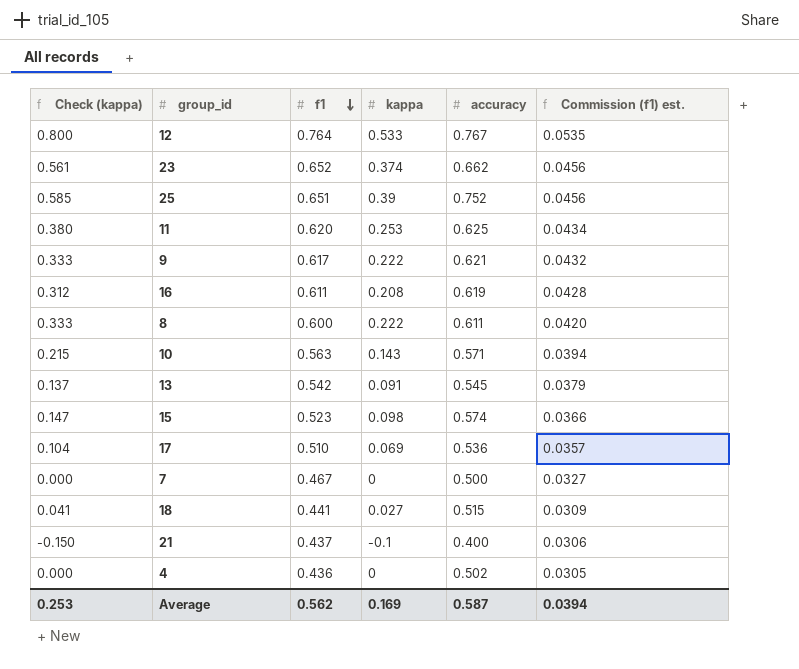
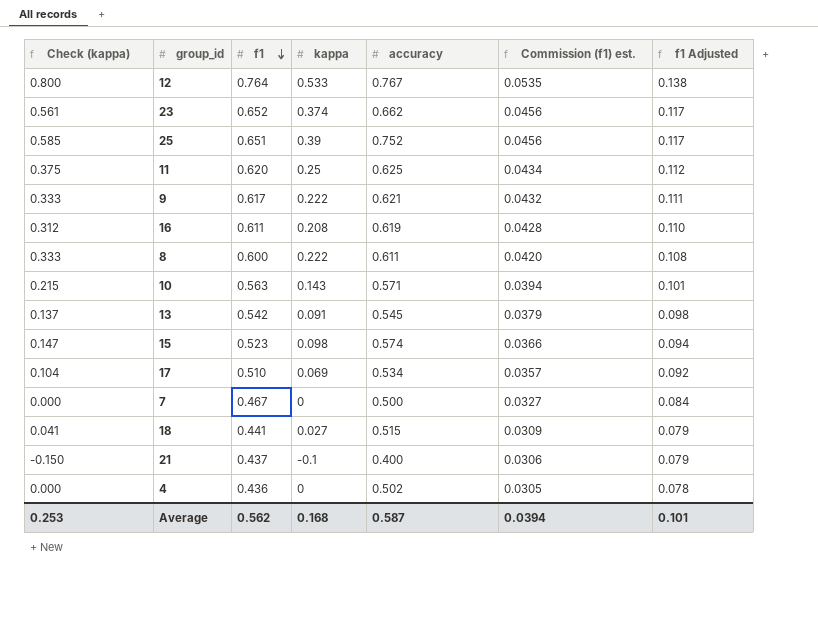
column f1 Adjusted | formula: none -> [f1] * 0.18
11 | Check (kappa): 0.380 -> 0.375
11 | kappa: 0.253 -> 0.25
17 | accuracy: 0.536 -> 0.534
Average | kappa: 0.169 -> 0.168

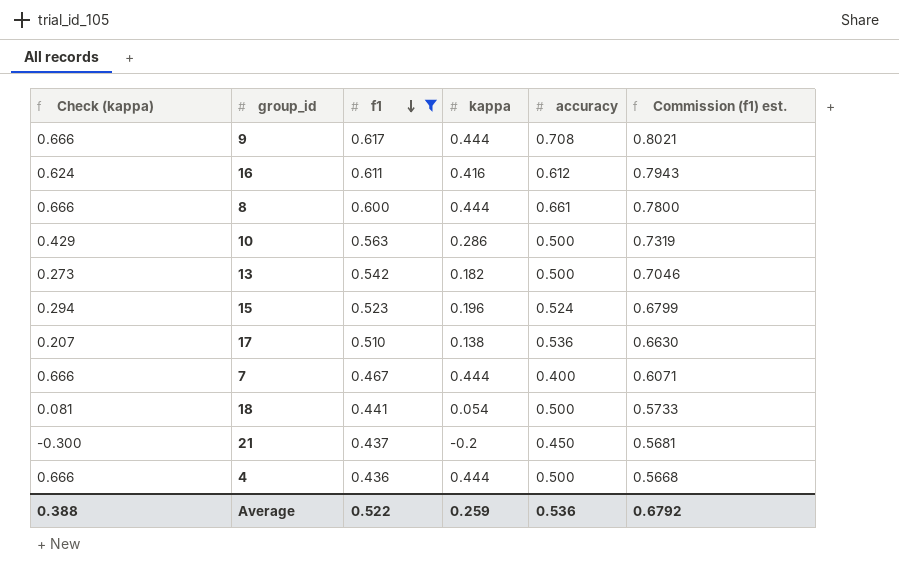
filter: none -> f1 <= 0.617
column f1 Adjusted | formula: [f1] * 0.18 -> none
column Commission (f1) est. | formula: [f1] * 0.07 -> [f1] * 1.3
9 | Check (kappa): 0.333 -> 0.666
9 | kappa: 0.222 -> 0.444
9 | accuracy: 0.621 -> 0.708
16 | Check (kappa): 0.312 -> 0.624
16 | kappa: 0.208 -> 0.416
16 | accuracy: 0.619 -> 0.612
8 | Check (kappa): 0.333 -> 0.666
8 | kappa: 0.222 -> 0.444
8 | accuracy: 0.611 -> 0.661
10 | Check (kappa): 0.215 -> 0.429
10 | kappa: 0.143 -> 0.286
10 | accuracy: 0.571 -> 0.500
13 | Check (kappa): 0.137 -> 0.273
13 | kappa: 0.091 -> 0.182
13 | accuracy: 0.545 -> 0.500
15 | Check (kappa): 0.147 -> 0.294
15 | kappa: 0.098 -> 0.196
15 | accuracy: 0.574 -> 0.524
17 | Check (kappa): 0.104 -> 0.207
17 | kappa: 0.069 -> 0.138
17 | accuracy: 0.534 -> 0.536
7 | Check (kappa): 0.000 -> 0.666
7 | kappa: 0 -> 0.444
7 | accuracy: 0.500 -> 0.400
18 | Check (kappa): 0.041 -> 0.081
18 | kappa: 0.027 -> 0.054
18 | accuracy: 0.515 -> 0.500
21 | Check (kappa): -0.150 -> -0.300
21 | kappa: -0.1 -> -0.2
21 | accuracy: 0.400 -> 0.450
4 | Check (kappa): 0.000 -> 0.666
4 | kappa: 0 -> 0.444
4 | accuracy: 0.502 -> 0.500
Average | Check (kappa): 0.253 -> 0.388
Average | f1: 0.562 -> 0.522
Average | kappa: 0.168 -> 0.259
Average | accuracy: 0.587 -> 0.536
Average | Commission (f1) est.: 0.0394 -> 0.6792

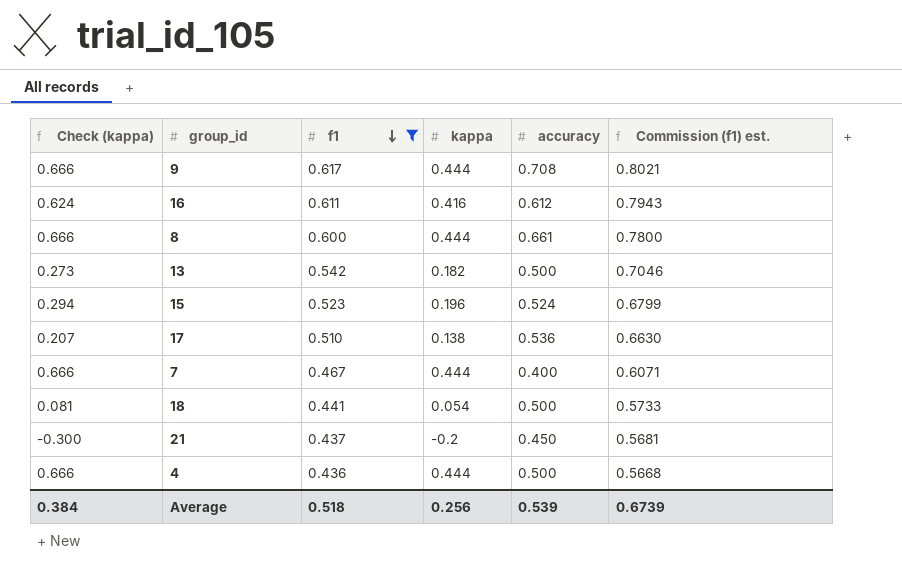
row 10: 0.429 | 0.563 | 0.286 | 0.500 | 0.7319 -> none
Average | Check (kappa): 0.388 -> 0.384
Average | f1: 0.522 -> 0.518
Average | kappa: 0.259 -> 0.256
Average | accuracy: 0.536 -> 0.539
Average | Commission (f1) est.: 0.6792 -> 0.6739

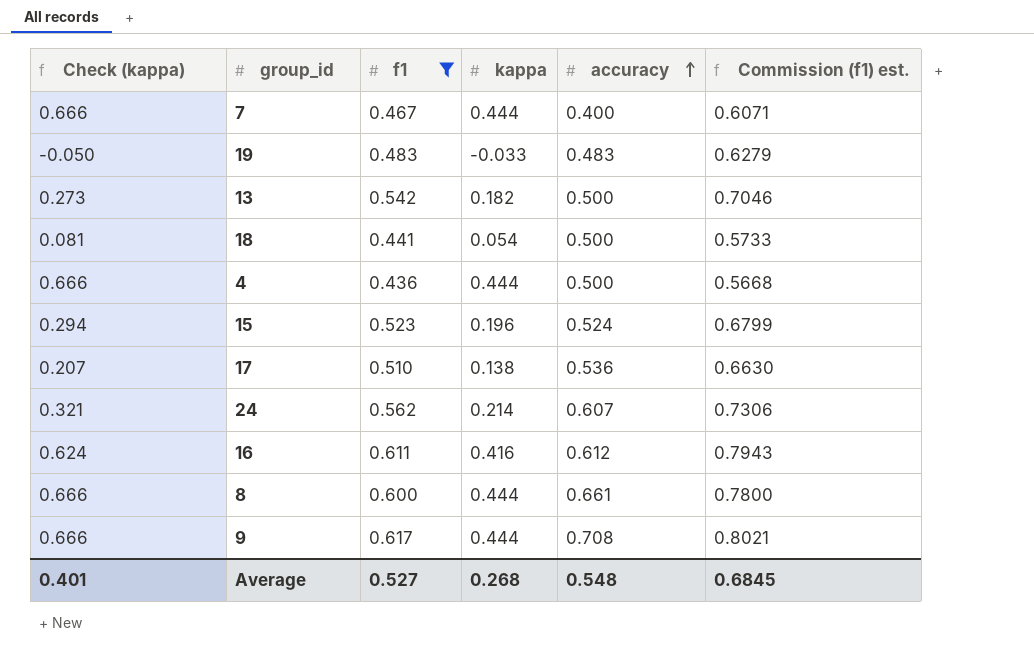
row order: f1 descending -> accuracy ascending
row 21: -0.300 | 0.437 | -0.2 | 0.450 | 0.5681 -> none
row 19: none -> -0.050 | 0.483 | -0.033 | 0.483 | 0.6279
row 24: none -> 0.321 | 0.562 | 0.214 | 0.607 | 0.7306
Average | Check (kappa): 0.384 -> 0.401
Average | f1: 0.518 -> 0.527
Average | kappa: 0.256 -> 0.268
Average | accuracy: 0.539 -> 0.548
Average | Commission (f1) est.: 0.6739 -> 0.6845

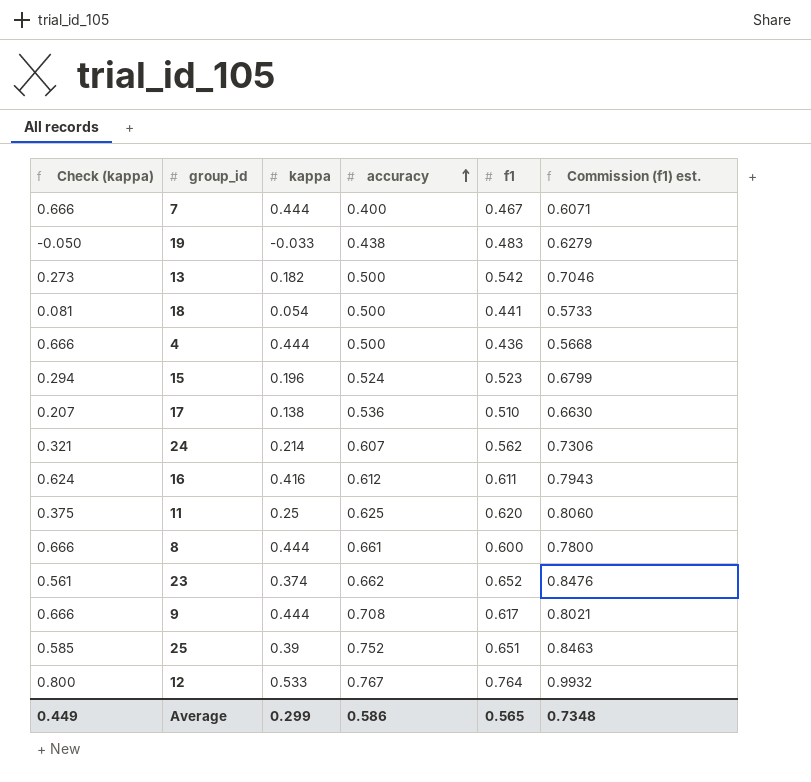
filter: f1 <= 0.617 -> none
column f1 | position: 3 -> 5
19 | accuracy: 0.483 -> 0.438
Average | Check (kappa): 0.401 -> 0.449
Average | kappa: 0.268 -> 0.299
Average | accuracy: 0.548 -> 0.586
Average | f1: 0.527 -> 0.565
Average | Commission (f1) est.: 0.6845 -> 0.7348

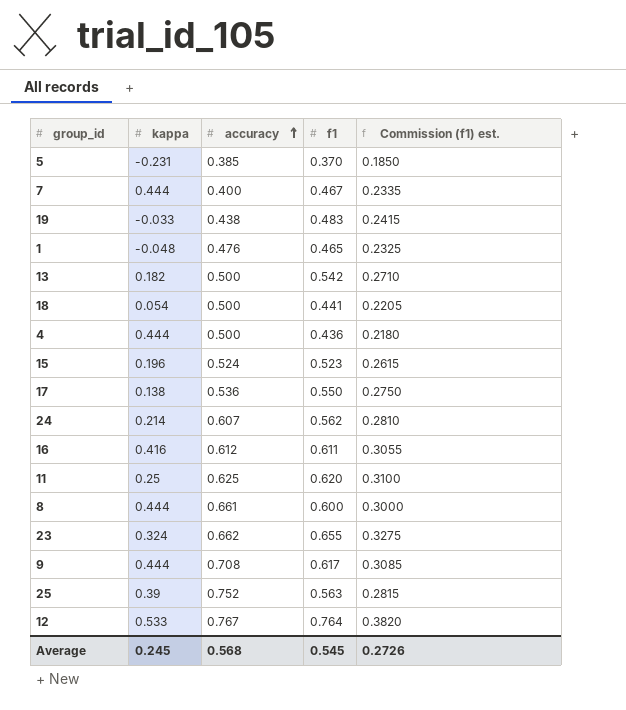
column Check (kappa) | formula: [kappa] * 1.5 -> none
column Commission (f1) est. | formula: [f1] * 1.3 -> [f1] * 0.5
row 5: none -> -0.231 | 0.385 | 0.370 | 0.1850
row 1: none -> -0.048 | 0.476 | 0.465 | 0.2325
17 | f1: 0.510 -> 0.550
23 | kappa: 0.374 -> 0.324
23 | f1: 0.652 -> 0.655
25 | f1: 0.651 -> 0.563
Average | kappa: 0.299 -> 0.245
Average | accuracy: 0.586 -> 0.568
Average | f1: 0.565 -> 0.545
Average | Commission (f1) est.: 0.7348 -> 0.2726

